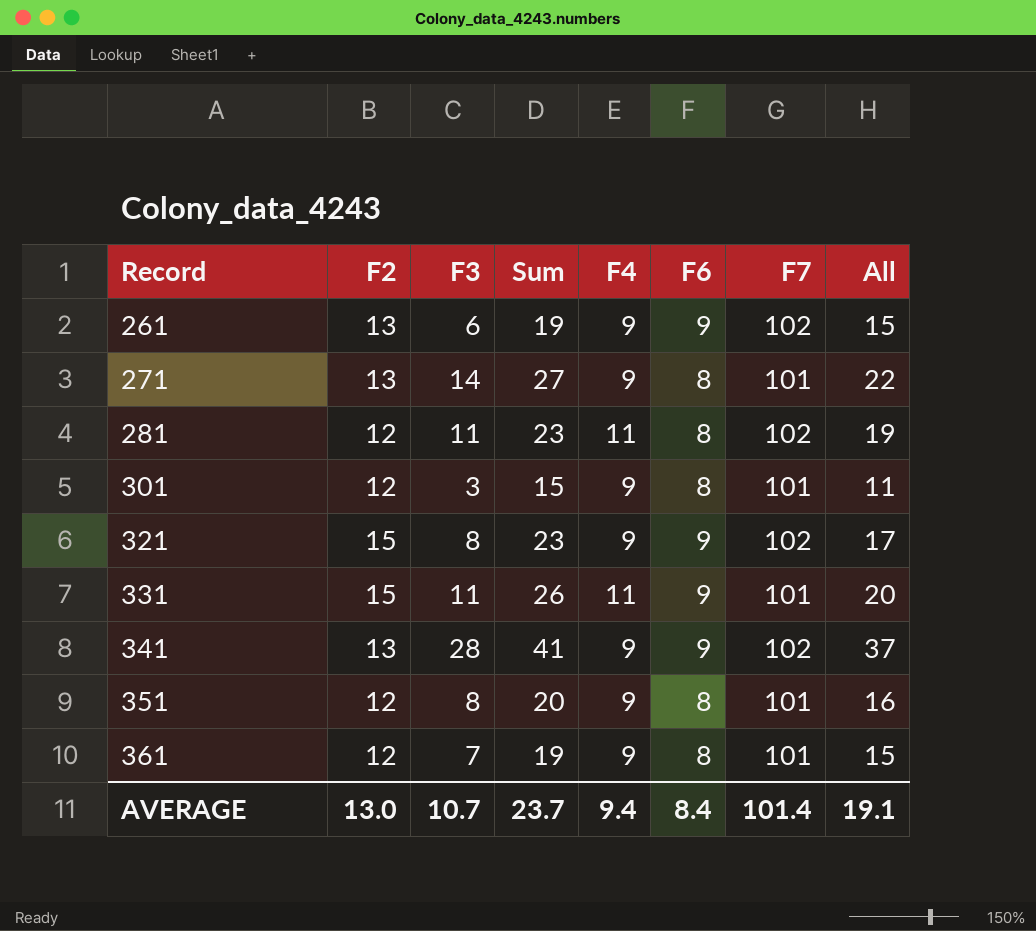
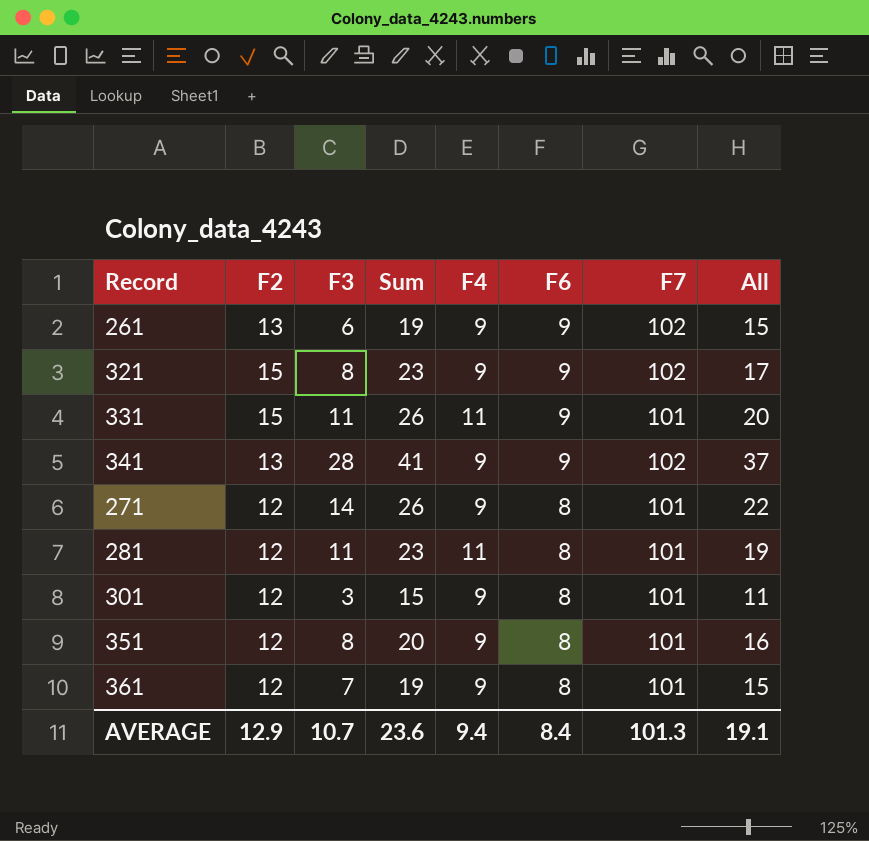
row order: Record ascending -> F6 descending
271 | F2: 13 -> 12
271 | Sum: 27 -> 26
281 | F7: 102 -> 101
AVERAGE | F2: 13.0 -> 12.9
AVERAGE | Sum: 23.7 -> 23.6
AVERAGE | F7: 101.4 -> 101.3

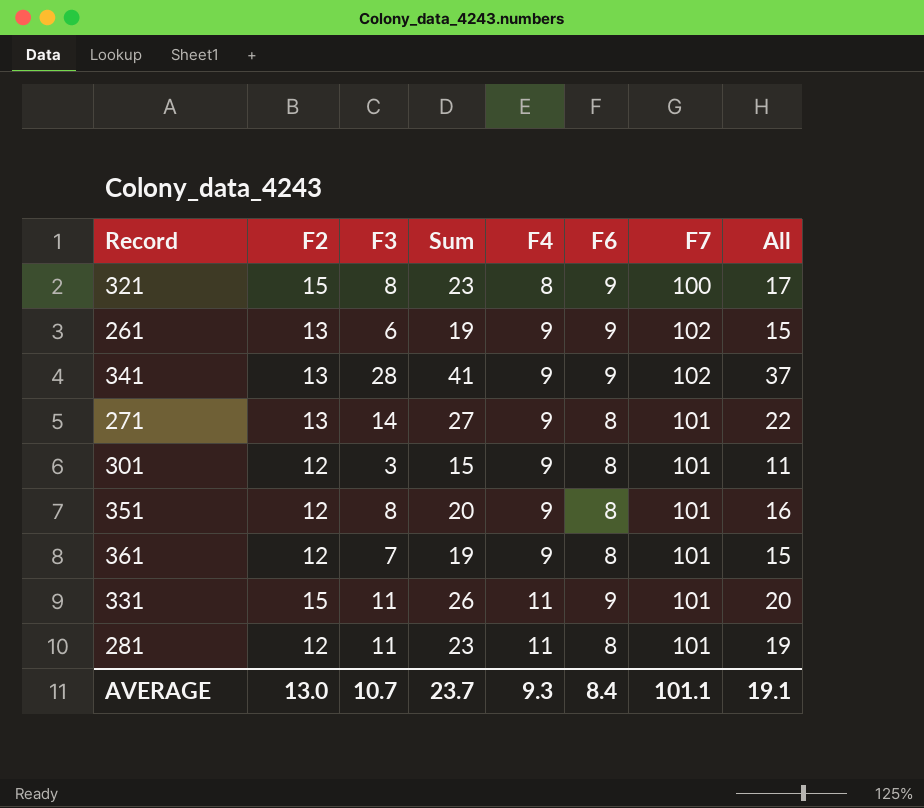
row order: F6 descending -> F4 ascending
321 | F4: 9 -> 8
321 | F7: 102 -> 100
271 | F2: 12 -> 13
271 | Sum: 26 -> 27
AVERAGE | F2: 12.9 -> 13.0
AVERAGE | Sum: 23.6 -> 23.7
AVERAGE | F4: 9.4 -> 9.3
AVERAGE | F7: 101.3 -> 101.1

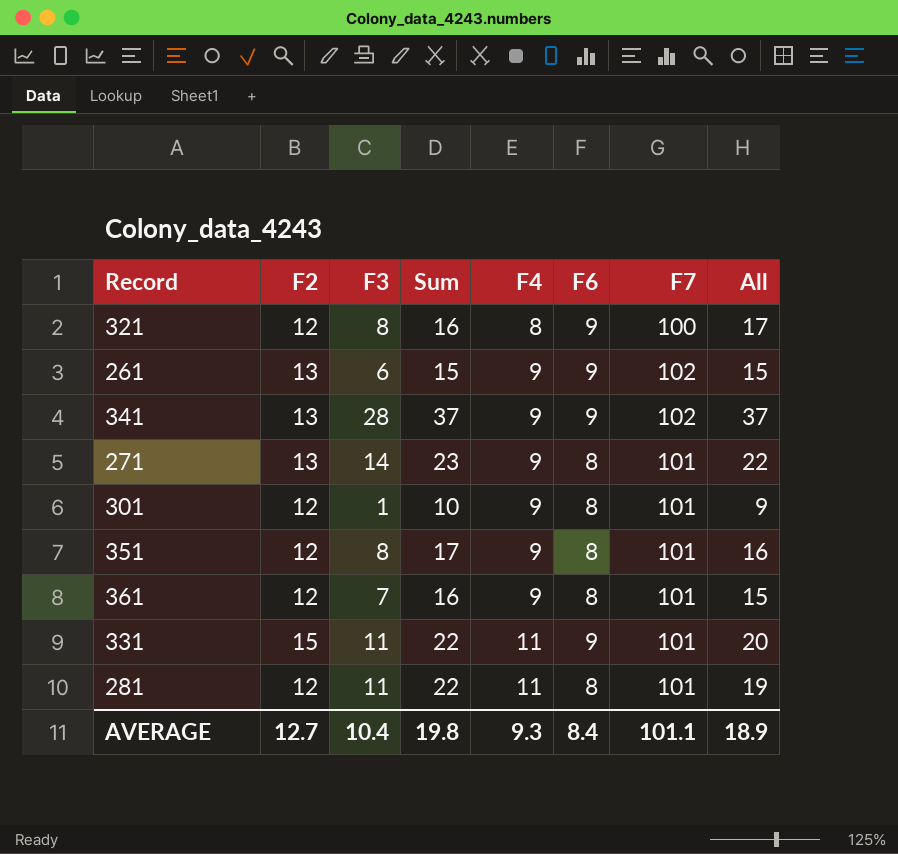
column Sum | formula: [F2] + [F3] -> [F3] + [F4]
321 | F2: 15 -> 12
301 | F3: 3 -> 1
301 | All: 11 -> 9
AVERAGE | F2: 13.0 -> 12.7
AVERAGE | F3: 10.7 -> 10.4
AVERAGE | Sum: 23.7 -> 19.8
AVERAGE | All: 19.1 -> 18.9

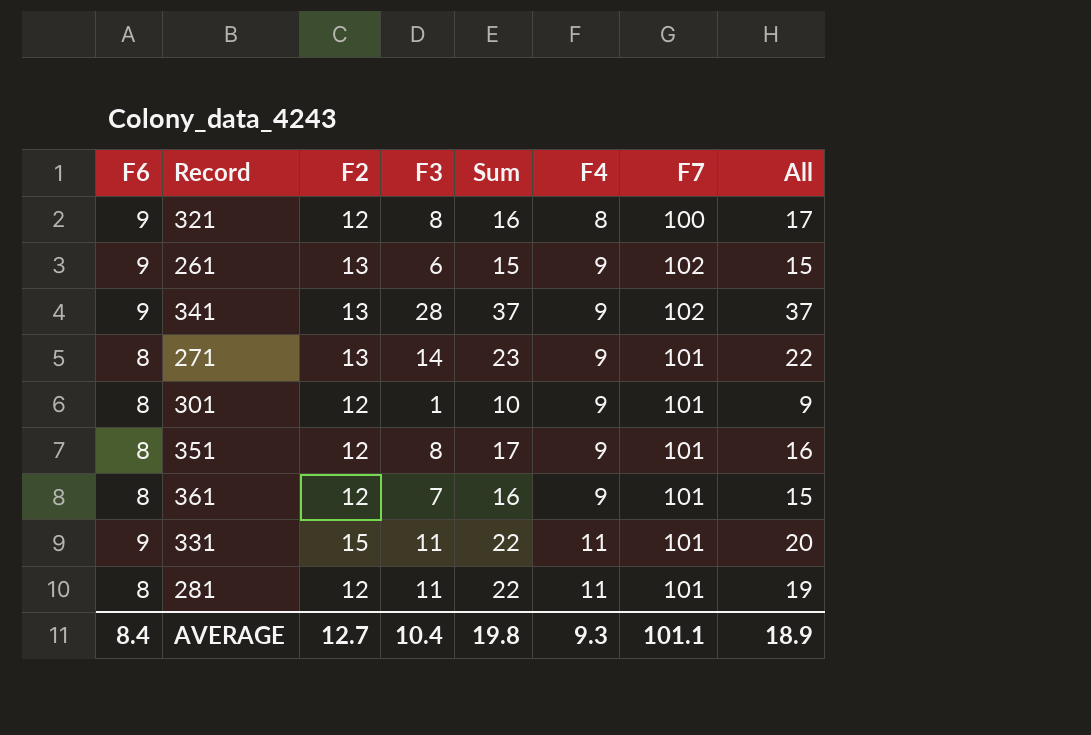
column F6 | position: 6 -> 1

